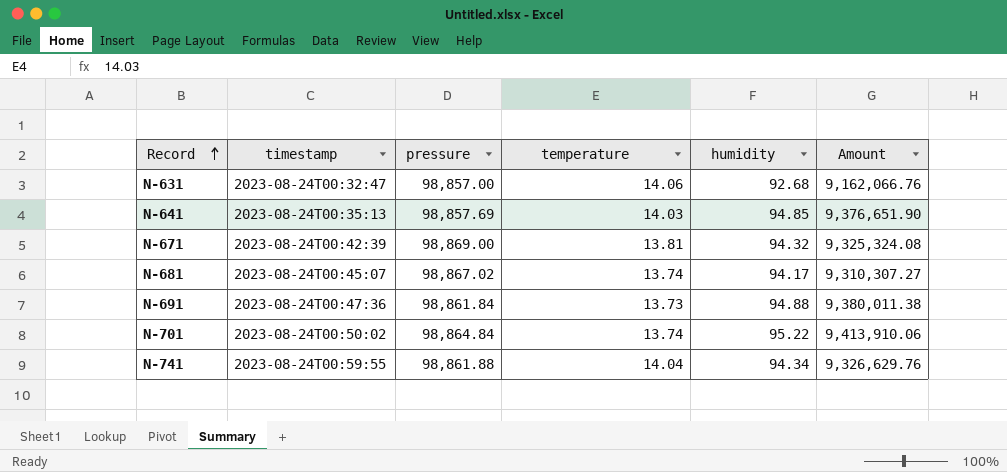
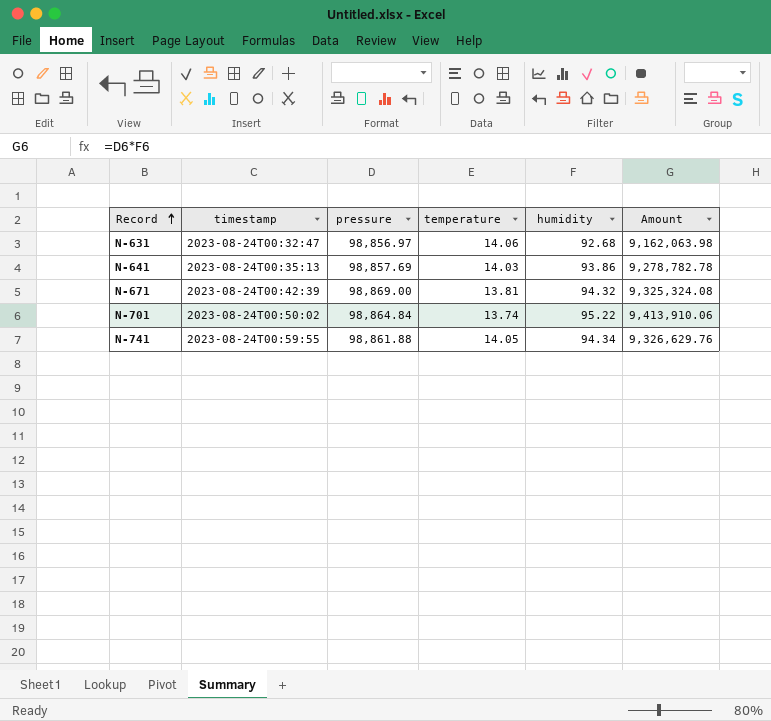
row N-681: 2023-08-24T00:45:07 | 98,867.02 | 13.74 | 94.17 | 9,310,307.27 -> none
row N-691: 2023-08-24T00:47:36 | 98,861.84 | 13.73 | 94.88 | 9,380,011.38 -> none
N-631 | pressure: 98,857.00 -> 98,856.97
N-631 | Amount: 9,162,066.76 -> 9,162,063.98
N-641 | humidity: 94.85 -> 93.86
N-641 | Amount: 9,376,651.90 -> 9,278,782.78
N-741 | temperature: 14.04 -> 14.05

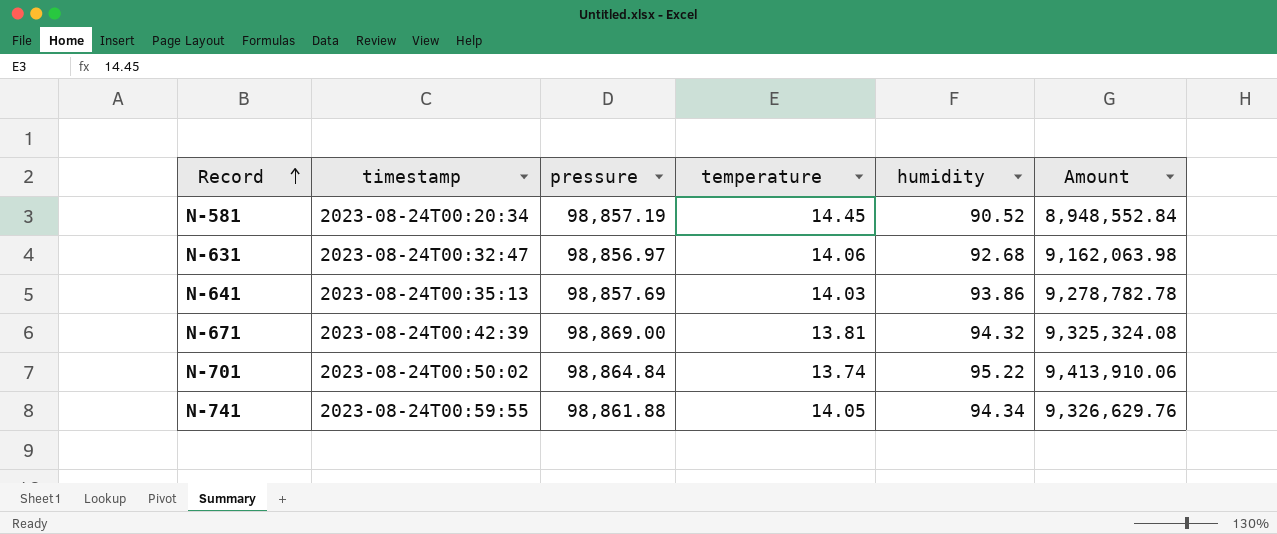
row N-581: none -> 2023-08-24T00:20:34 | 98,857.19 | 14.45 | 90.52 | 8,948,552.84

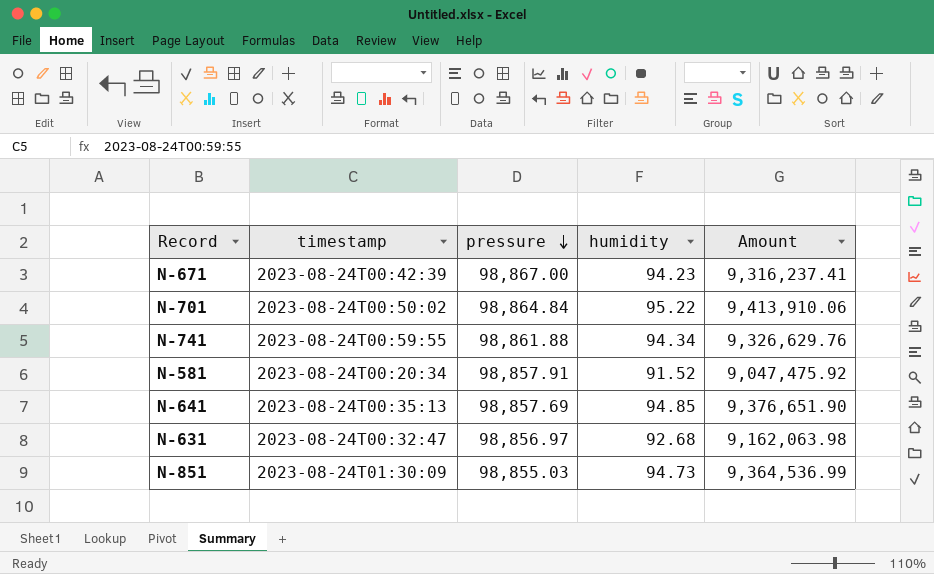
row order: Record ascending -> pressure descending
column temperature | position: 4 -> none
N-671 | pressure: 98,869.00 -> 98,867.00
N-671 | humidity: 94.32 -> 94.23
N-671 | Amount: 9,325,324.08 -> 9,316,237.41
N-581 | pressure: 98,857.19 -> 98,857.91
N-581 | humidity: 90.52 -> 91.52
N-581 | Amount: 8,948,552.84 -> 9,047,475.92
N-641 | humidity: 93.86 -> 94.85
N-641 | Amount: 9,278,782.78 -> 9,376,651.90
row N-851: none -> 2023-08-24T01:30:09 | 98,855.03 | 94.73 | 9,364,536.99

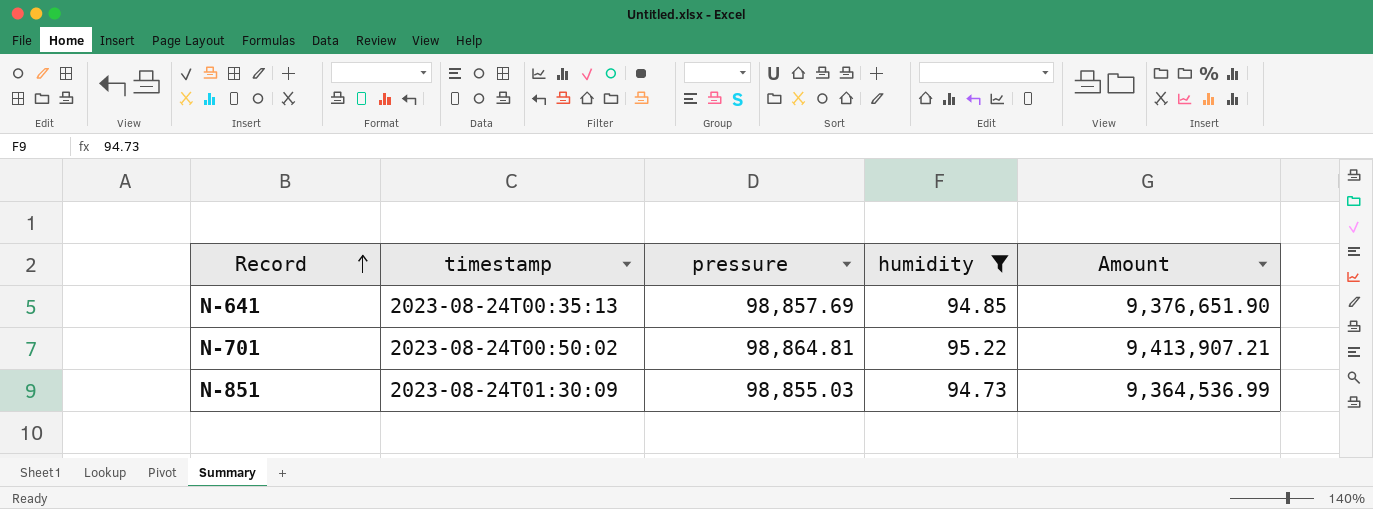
filter: none -> humidity >= 94.73
row order: pressure descending -> Record ascending
N-701 | pressure: 98,864.84 -> 98,864.81
N-701 | Amount: 9,413,910.06 -> 9,413,907.21

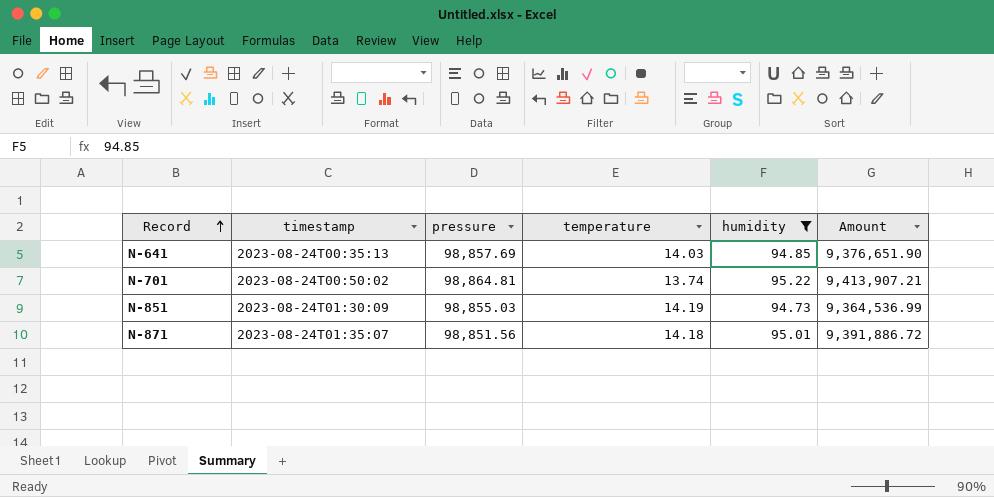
column temperature | position: none -> 4
row N-871: none -> 2023-08-24T01:35:07 | 98,851.56 | 14.18 | 95.01 | 9,391,886.72

